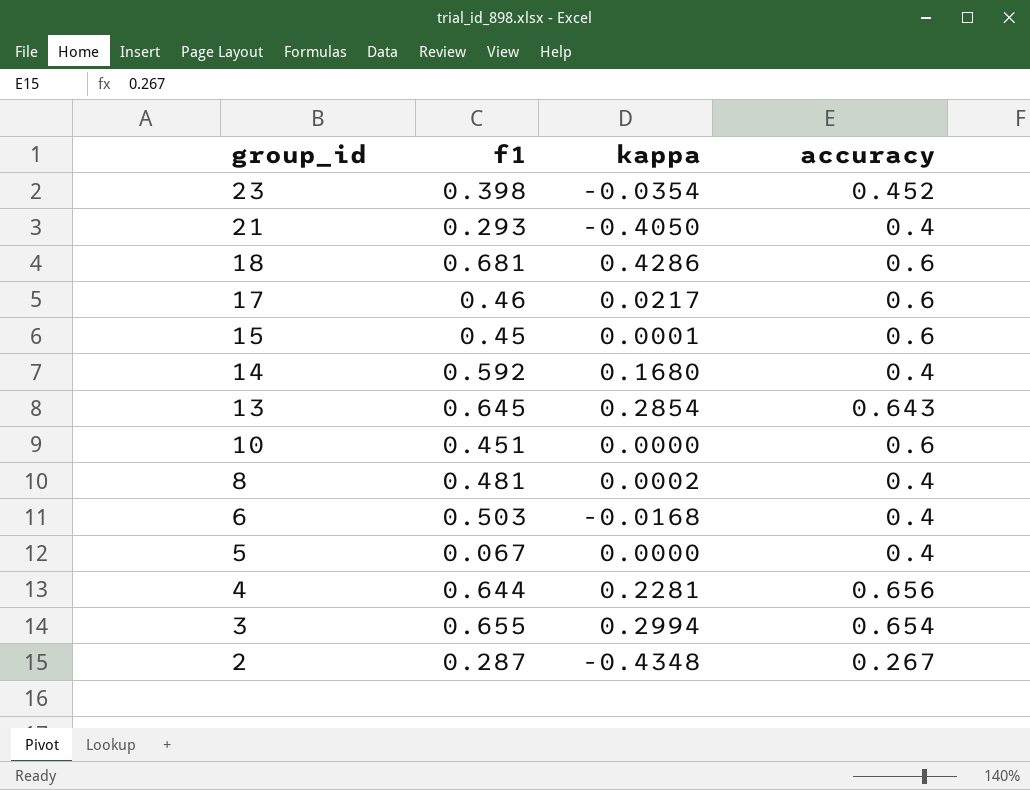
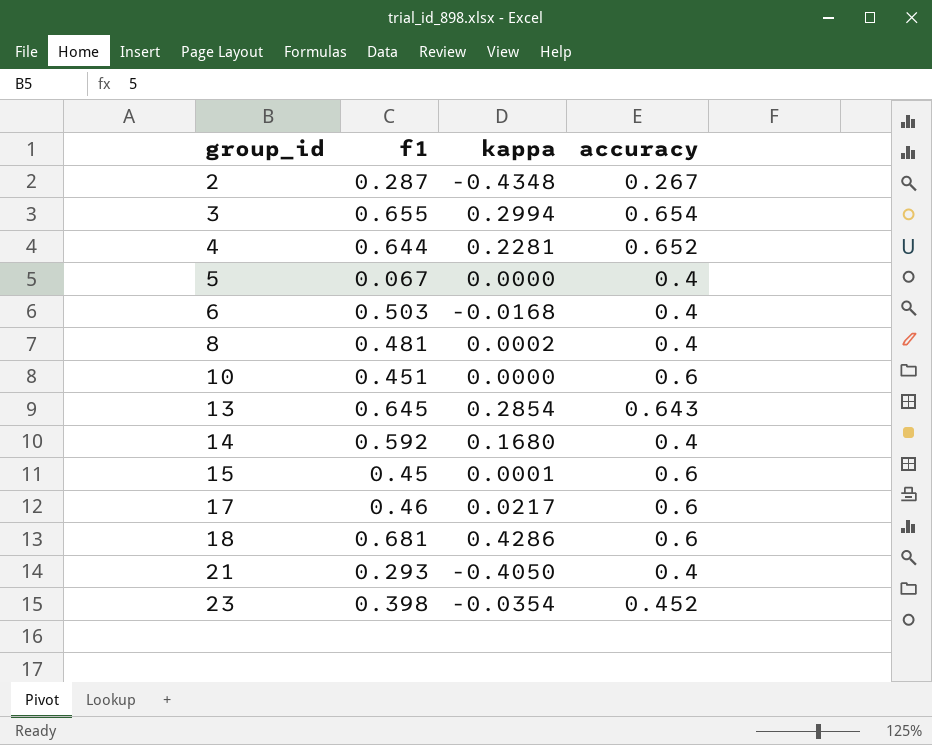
row order: group_id descending -> group_id ascending
4 | accuracy: 0.656 -> 0.652

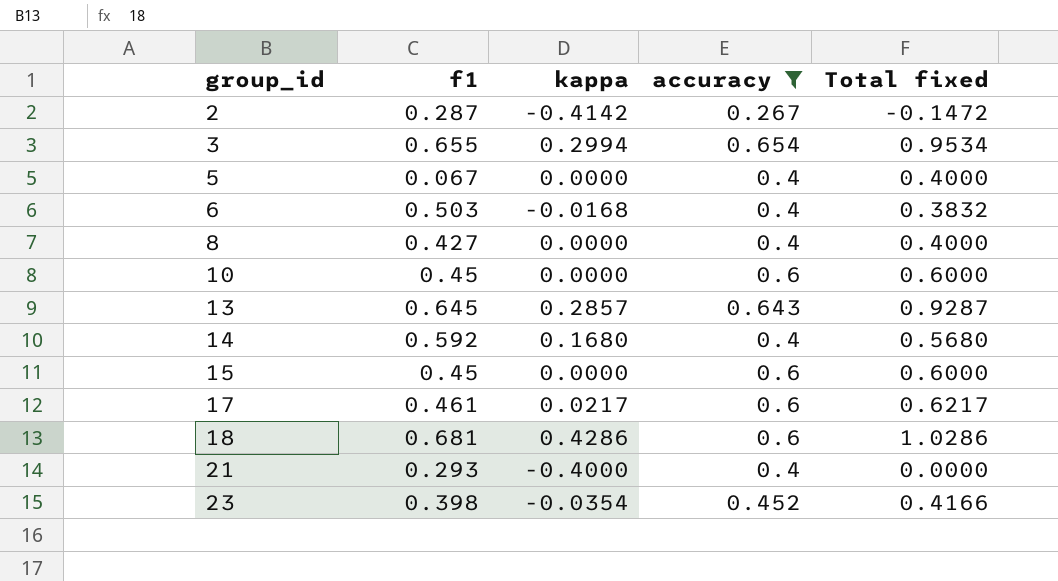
filter: none -> accuracy != 0.652
column Total fixed | formula: none -> [kappa] + [accuracy]
2 | kappa: -0.4348 -> -0.4142
8 | f1: 0.481 -> 0.427
8 | kappa: 0.0002 -> 0.0000
10 | f1: 0.451 -> 0.45
13 | kappa: 0.2854 -> 0.2857
15 | kappa: 0.0001 -> 0.0000
17 | f1: 0.46 -> 0.461
21 | kappa: -0.4050 -> -0.4000

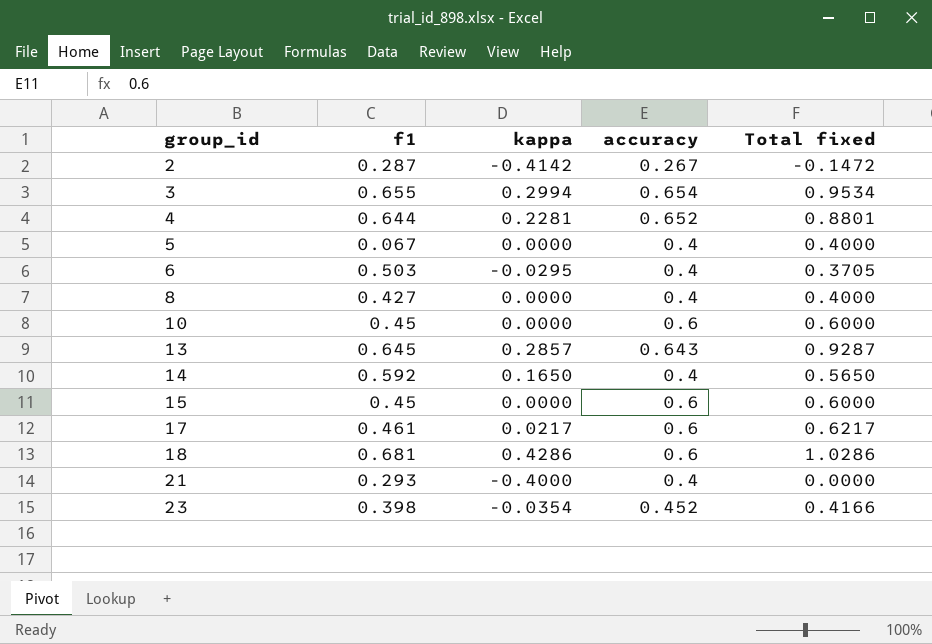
filter: accuracy != 0.652 -> none
6 | kappa: -0.0168 -> -0.0295
6 | Total fixed: 0.3832 -> 0.3705
14 | kappa: 0.1680 -> 0.1650
14 | Total fixed: 0.5680 -> 0.5650

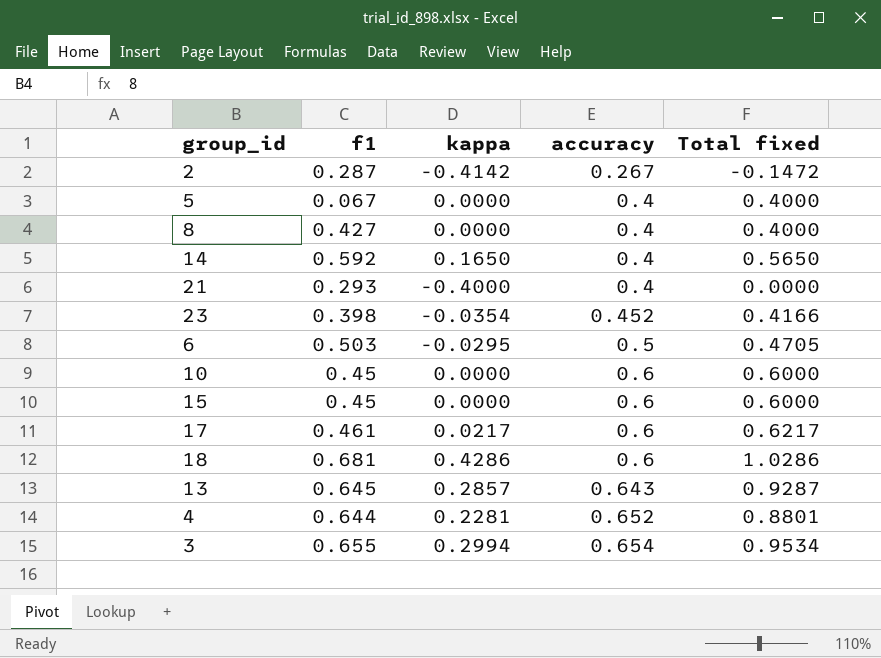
row order: group_id ascending -> accuracy ascending
6 | accuracy: 0.4 -> 0.5
6 | Total fixed: 0.3705 -> 0.4705

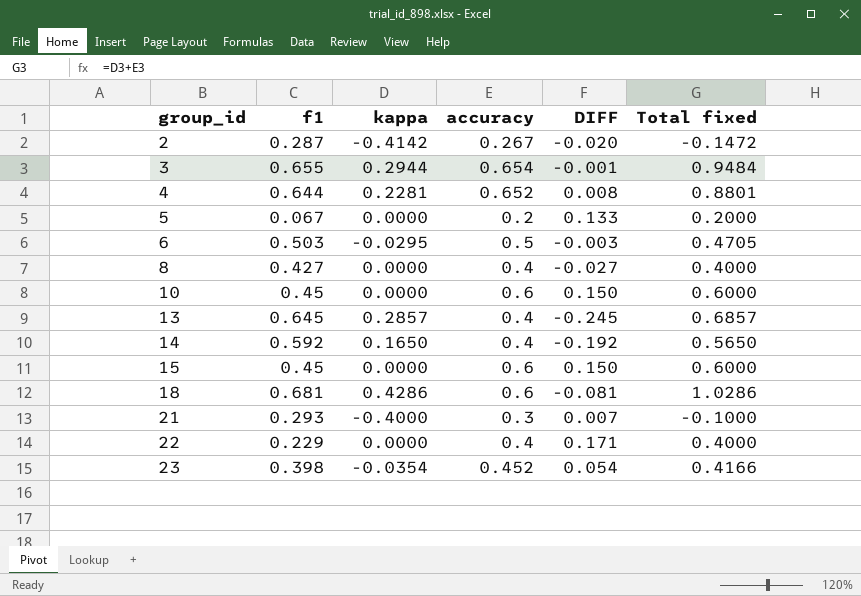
row order: accuracy ascending -> group_id ascending
column DIFF | formula: none -> [accuracy] - [f1]
row 17: 0.461 | 0.0217 | 0.6 | 0.6217 -> none
3 | kappa: 0.2994 -> 0.2944
3 | Total fixed: 0.9534 -> 0.9484
5 | accuracy: 0.4 -> 0.2
5 | Total fixed: 0.4000 -> 0.2000
13 | accuracy: 0.643 -> 0.4
13 | Total fixed: 0.9287 -> 0.6857
21 | accuracy: 0.4 -> 0.3
21 | Total fixed: 0.0000 -> -0.1000
row 22: none -> 0.229 | 0.0000 | 0.4 | 0.171 | 0.4000

